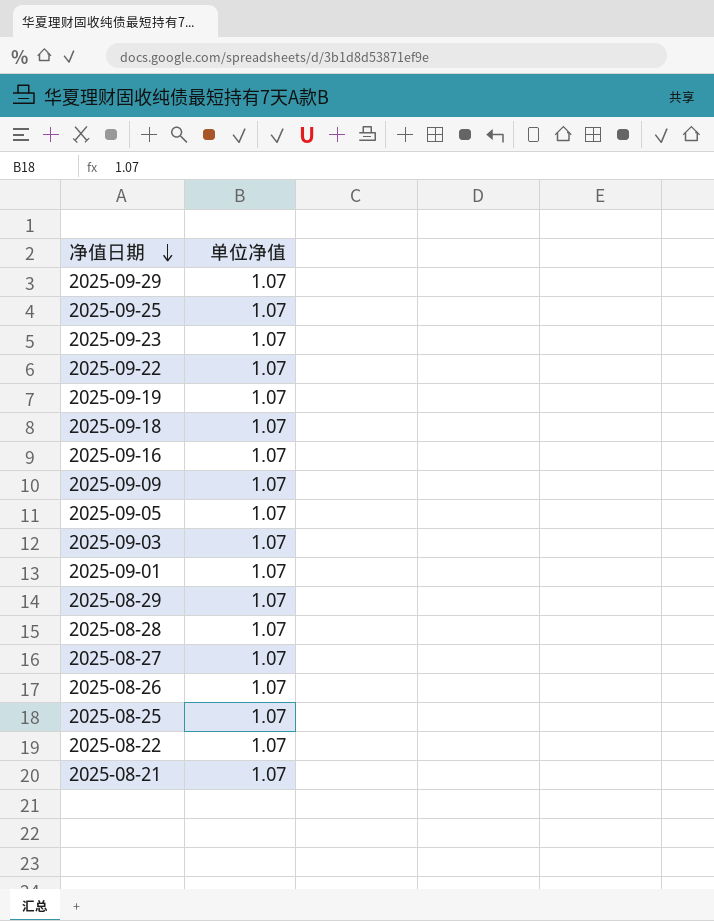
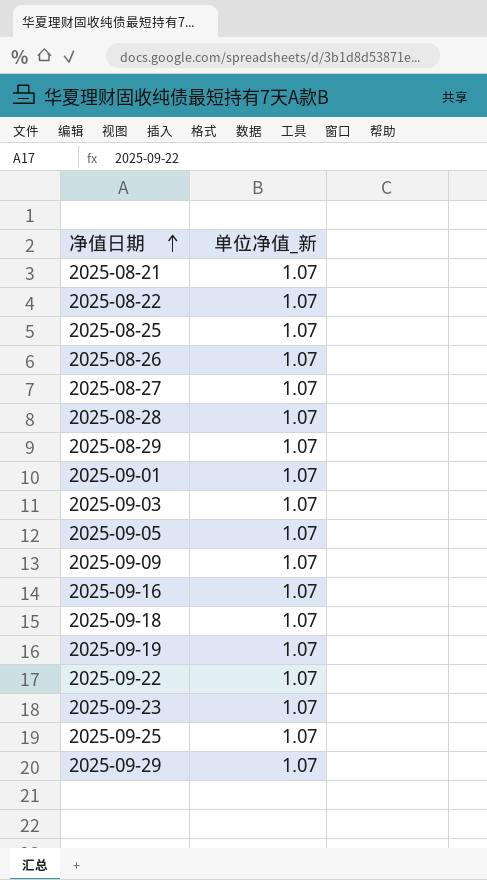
row order: 净值日期 descending -> 净值日期 ascending
column name: 单位净值 -> 单位净值_新

